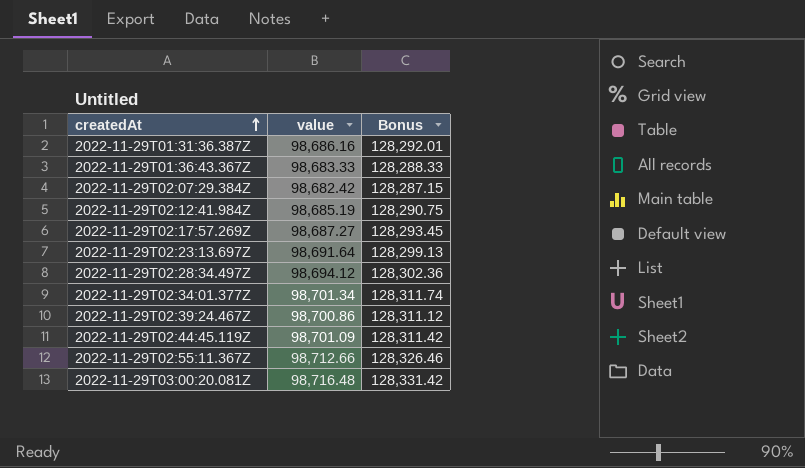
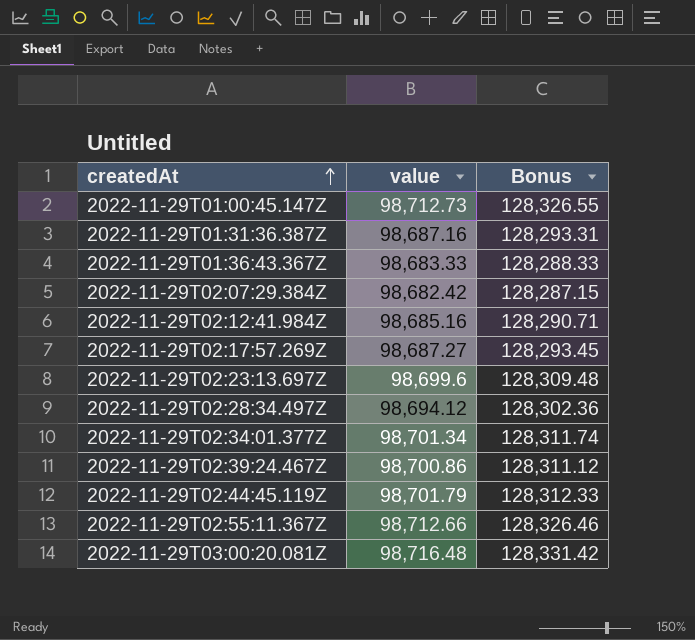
row 2022-11-29T01:00:45.147Z: none -> 98,712.73 | 128,326.55
2022-11-29T01:31:36.387Z | value: 98,686.16 -> 98,687.16
2022-11-29T01:31:36.387Z | Bonus: 128,292.01 -> 128,293.31
2022-11-29T02:12:41.984Z | value: 98,685.19 -> 98,685.16
2022-11-29T02:12:41.984Z | Bonus: 128,290.75 -> 128,290.71
2022-11-29T02:23:13.697Z | value: 98,691.64 -> 98,699.6
2022-11-29T02:23:13.697Z | Bonus: 128,299.13 -> 128,309.48
2022-11-29T02:44:45.119Z | value: 98,701.09 -> 98,701.79
2022-11-29T02:44:45.119Z | Bonus: 128,311.42 -> 128,312.33

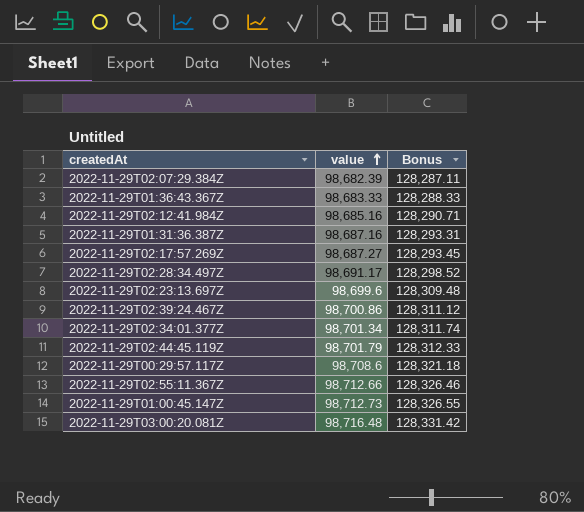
row order: createdAt ascending -> value ascending
2022-11-29T02:07:29.384Z | value: 98,682.42 -> 98,682.39
2022-11-29T02:07:29.384Z | Bonus: 128,287.15 -> 128,287.11
2022-11-29T02:28:34.497Z | value: 98,694.12 -> 98,691.17
2022-11-29T02:28:34.497Z | Bonus: 128,302.36 -> 128,298.52
row 2022-11-29T00:29:57.117Z: none -> 98,708.6 | 128,321.18

